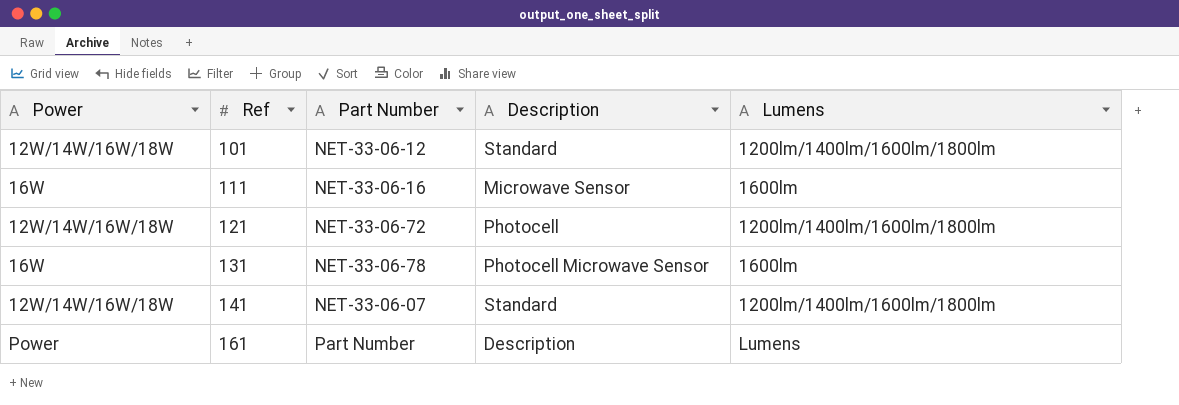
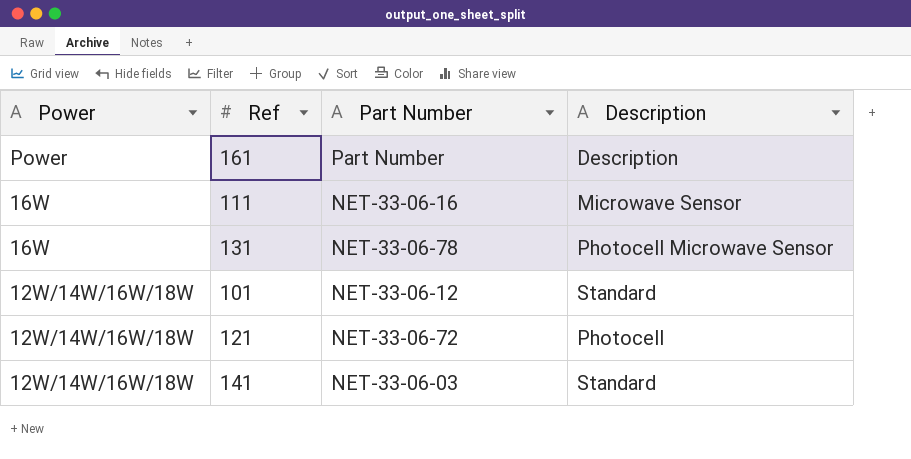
row order: Ref ascending -> Power descending
column Lumens | position: 5 -> none
141 | Part Number: NET-33-06-07 -> NET-33-06-03

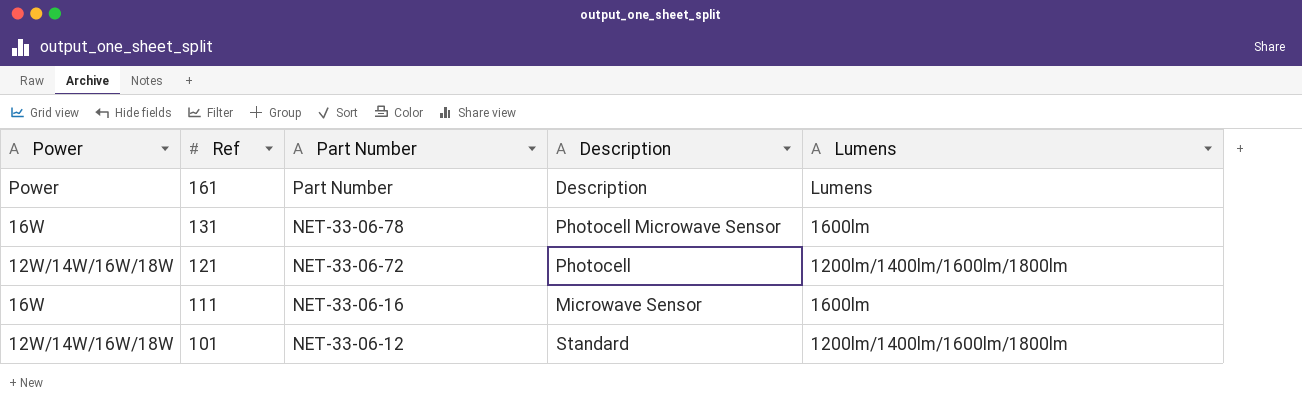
row order: Power descending -> Ref descending
column Lumens | position: none -> 5
row 141: 12W/14W/16W/18W | NET-33-06-03 | Standard -> none

